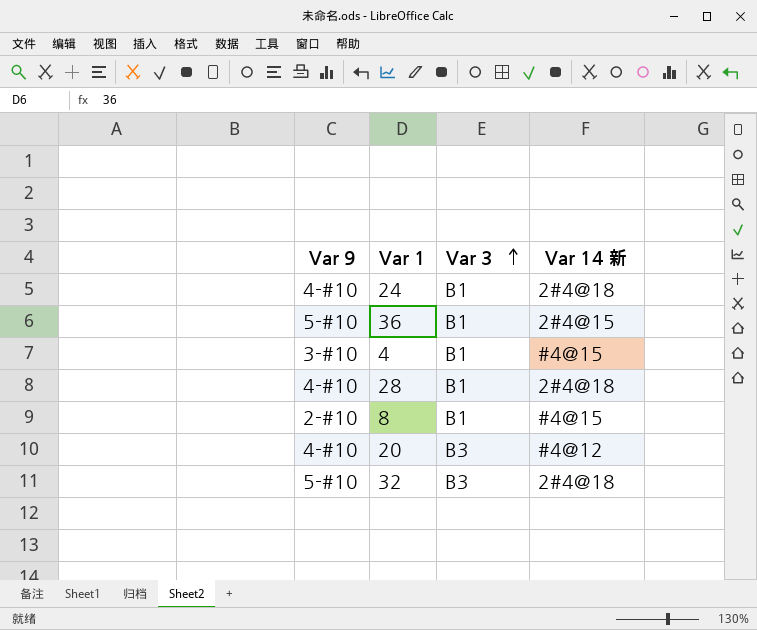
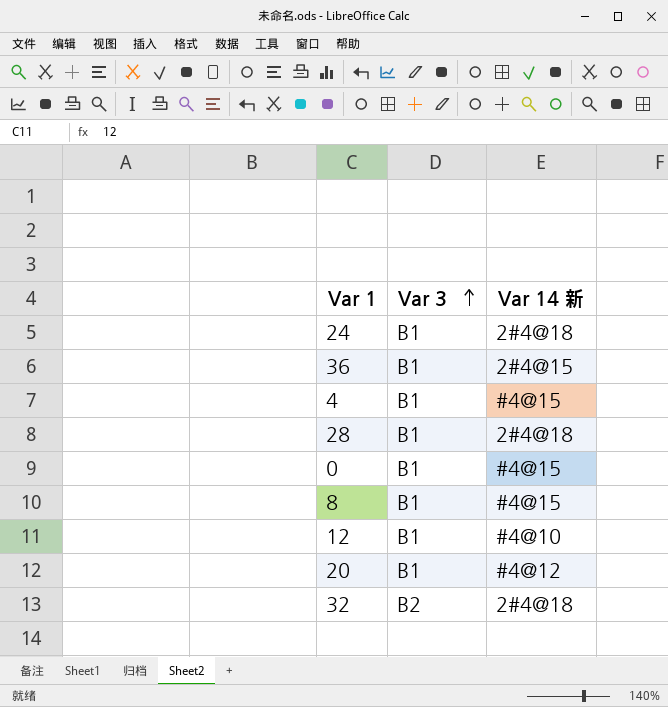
column Var 9 | position: 1 -> none
row 0: none -> B1 | #4@15
row 12: none -> B1 | #4@10
20 | Var 3: B3 -> B1
32 | Var 3: B3 -> B2

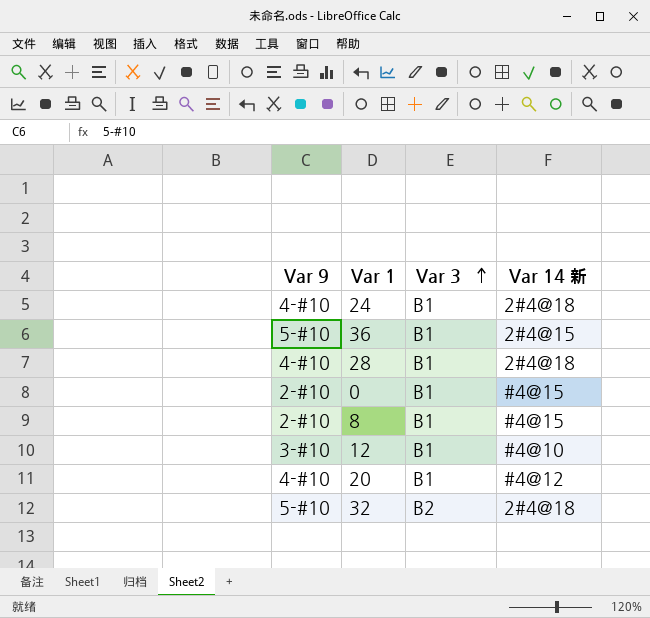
column Var 9 | position: none -> 1
row 4: B1 | #4@15 -> none

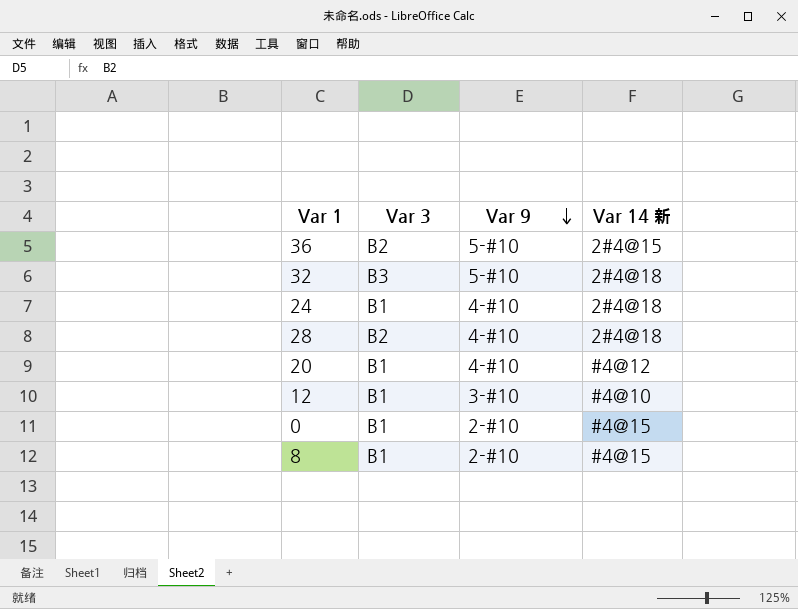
row order: Var 3 ascending -> Var 9 descending
column Var 9 | position: 1 -> 3
36 | Var 3: B1 -> B2
32 | Var 3: B2 -> B3
28 | Var 3: B1 -> B2

